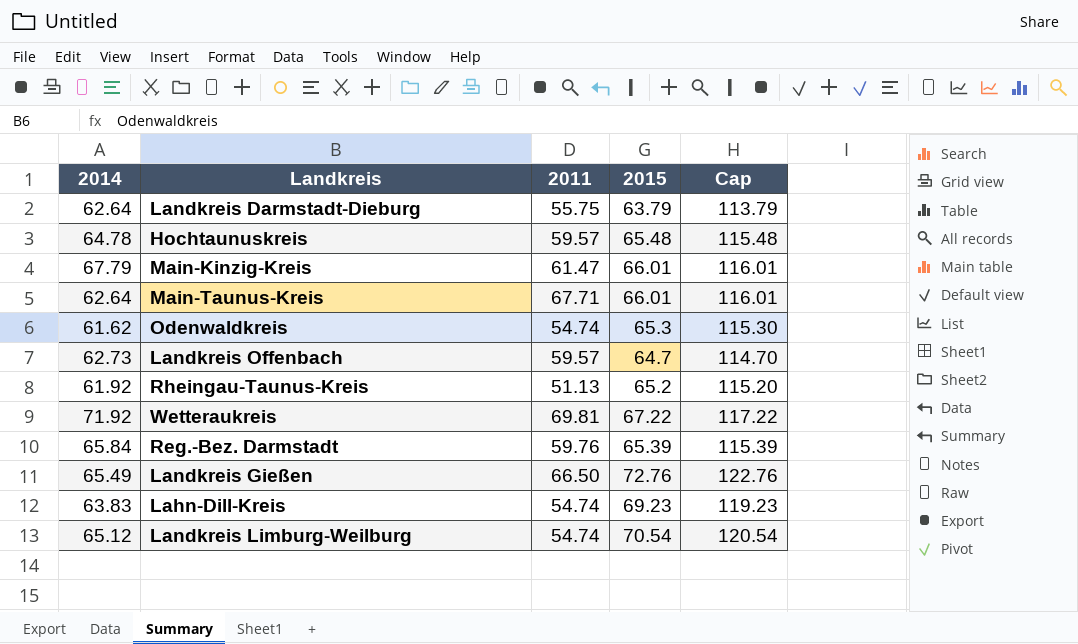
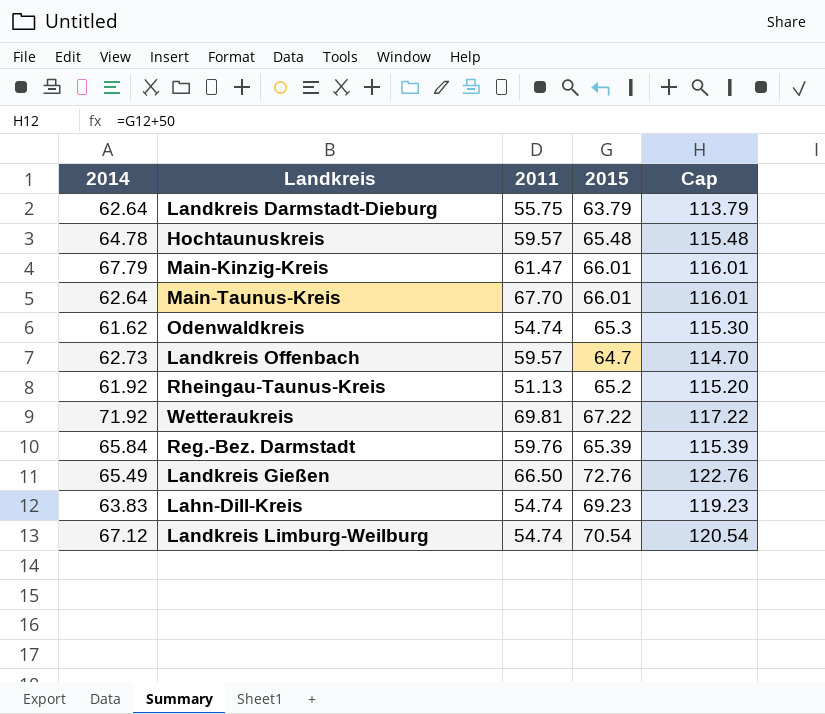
Main-Taunus-Kreis | 2011: 67.71 -> 67.70
Landkreis Limburg-Weilburg | 2014: 65.12 -> 67.12

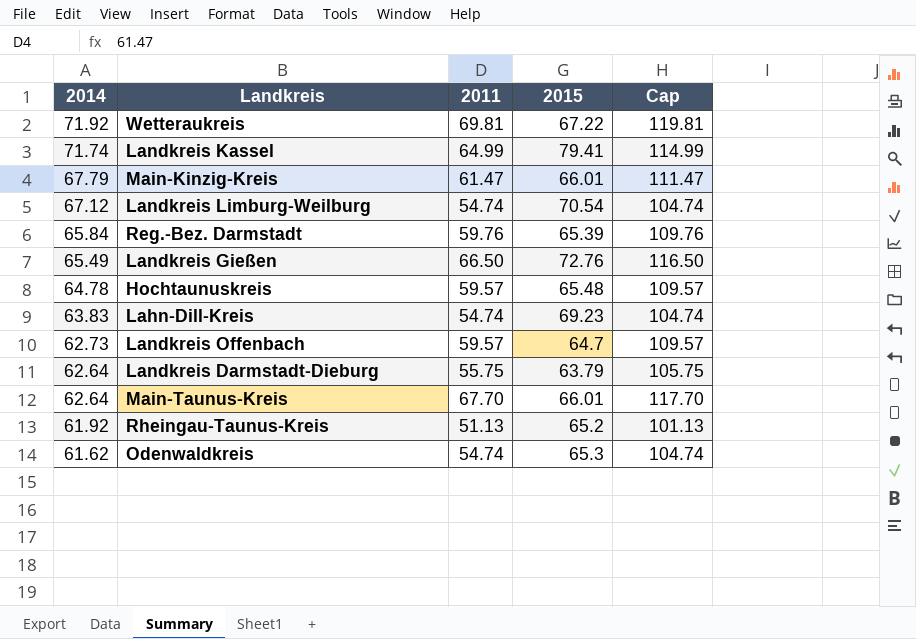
row order: none -> 2014 descending
column Cap | formula: [2015] + 50 -> [2011] + 50
row Landkreis Kassel: none -> 71.74 | 64.99 | 79.41 | 114.99

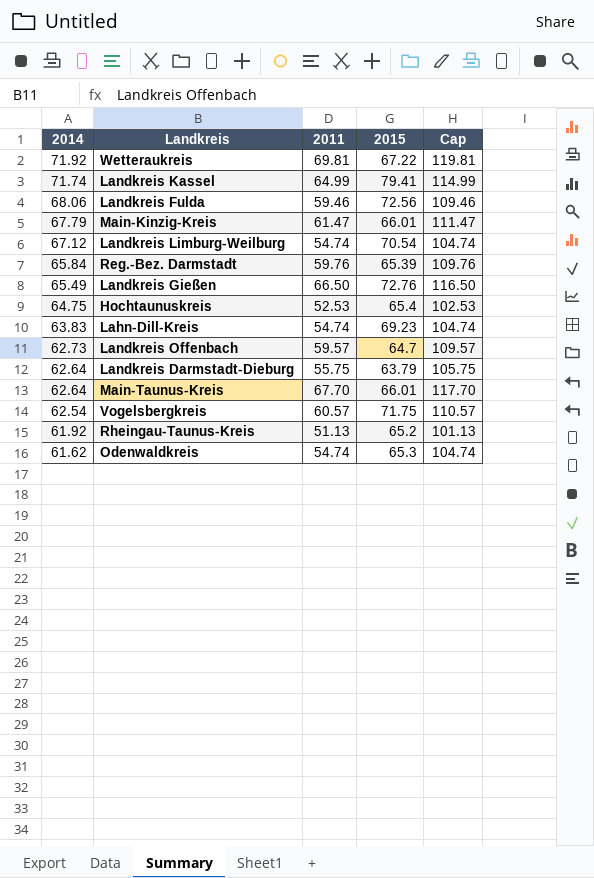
row Landkreis Fulda: none -> 68.06 | 59.46 | 72.56 | 109.46
Hochtaunuskreis | 2014: 64.78 -> 64.75
Hochtaunuskreis | 2011: 59.57 -> 52.53
Hochtaunuskreis | 2015: 65.48 -> 65.4
Hochtaunuskreis | Cap: 109.57 -> 102.53
row Vogelsbergkreis: none -> 62.54 | 60.57 | 71.75 | 110.57

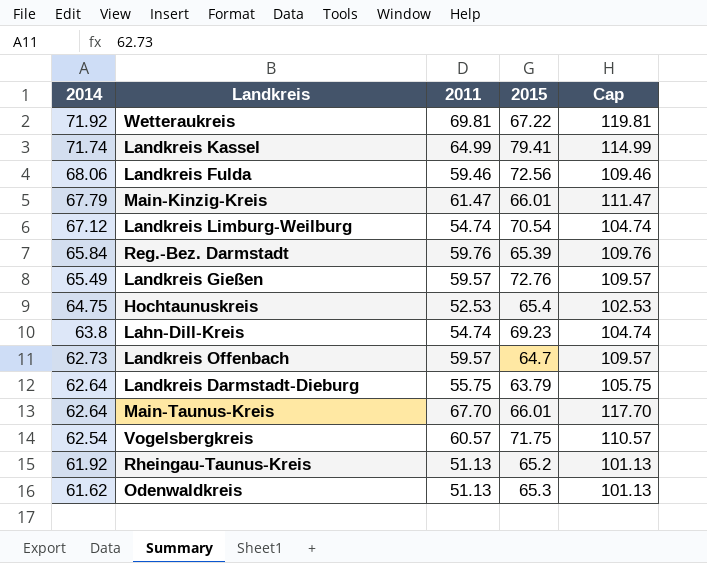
Landkreis Gießen | 2011: 66.50 -> 59.57
Landkreis Gießen | Cap: 116.50 -> 109.57
Lahn-Dill-Kreis | 2014: 63.83 -> 63.8
Odenwaldkreis | 2011: 54.74 -> 51.13
Odenwaldkreis | Cap: 104.74 -> 101.13

